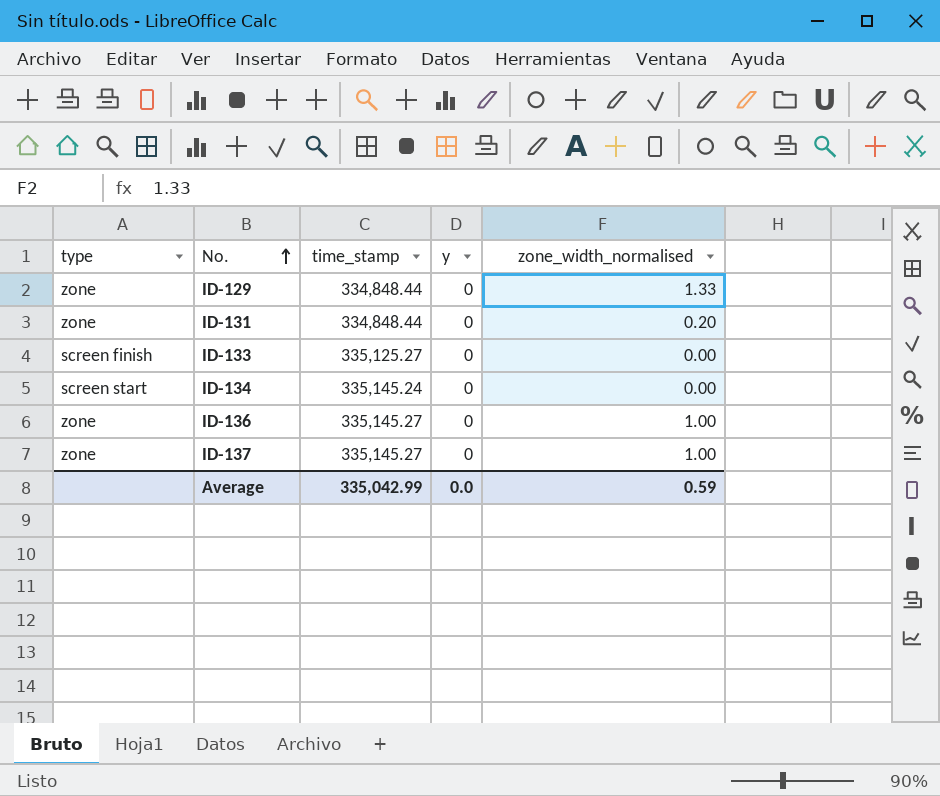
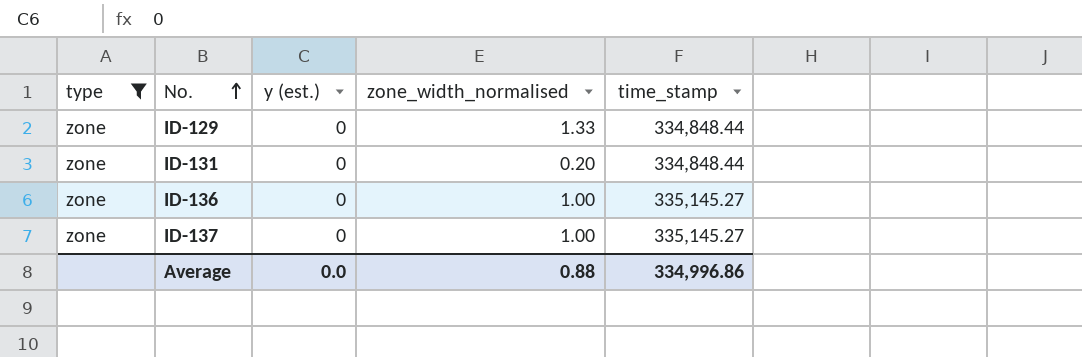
filter: none -> type = zone
column name: y -> y (est.)
column time_stamp | position: 3 -> 5
Average | zone_width_normalised: 0.59 -> 0.88
Average | time_stamp: 335,042.99 -> 334,996.86

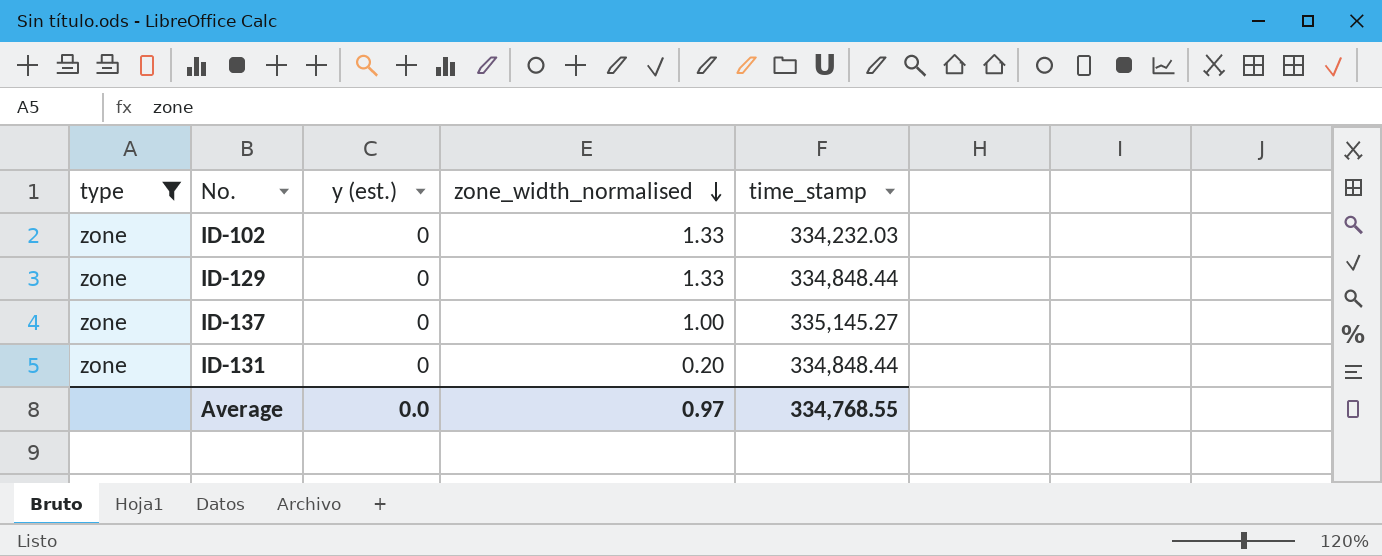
row order: No. ascending -> zone_width_normalised descending
row ID-136: zone | 0 | 1.00 | 335,145.27 -> none
row ID-102: none -> zone | 0 | 1.33 | 334,232.03
Average | zone_width_normalised: 0.88 -> 0.97
Average | time_stamp: 334,996.86 -> 334,768.55

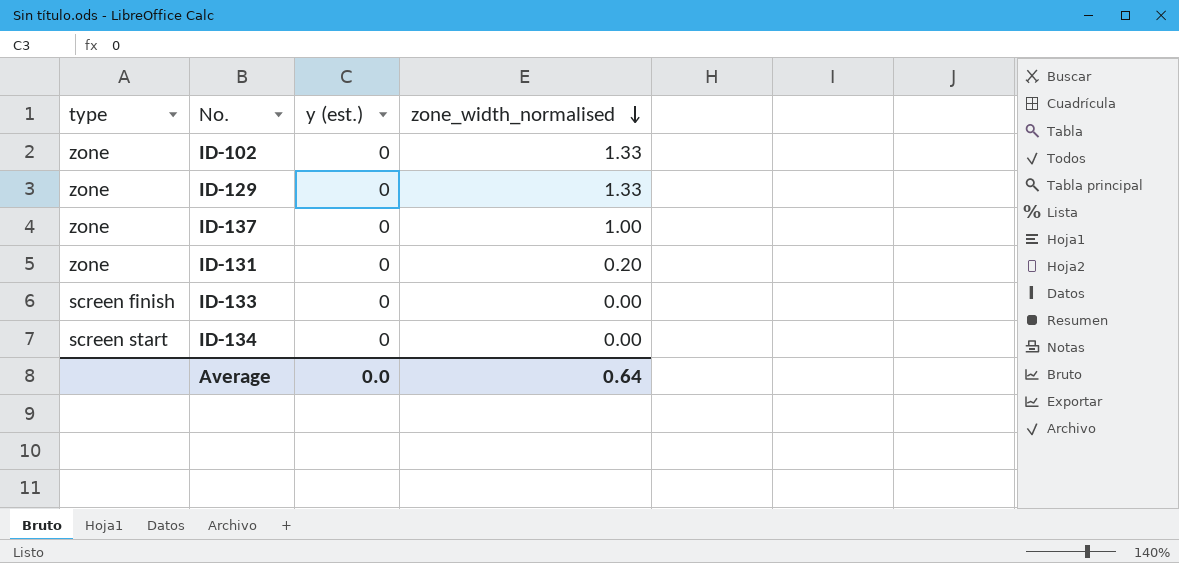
filter: type = zone -> none
column time_stamp | position: 5 -> none
Average | zone_width_normalised: 0.97 -> 0.64

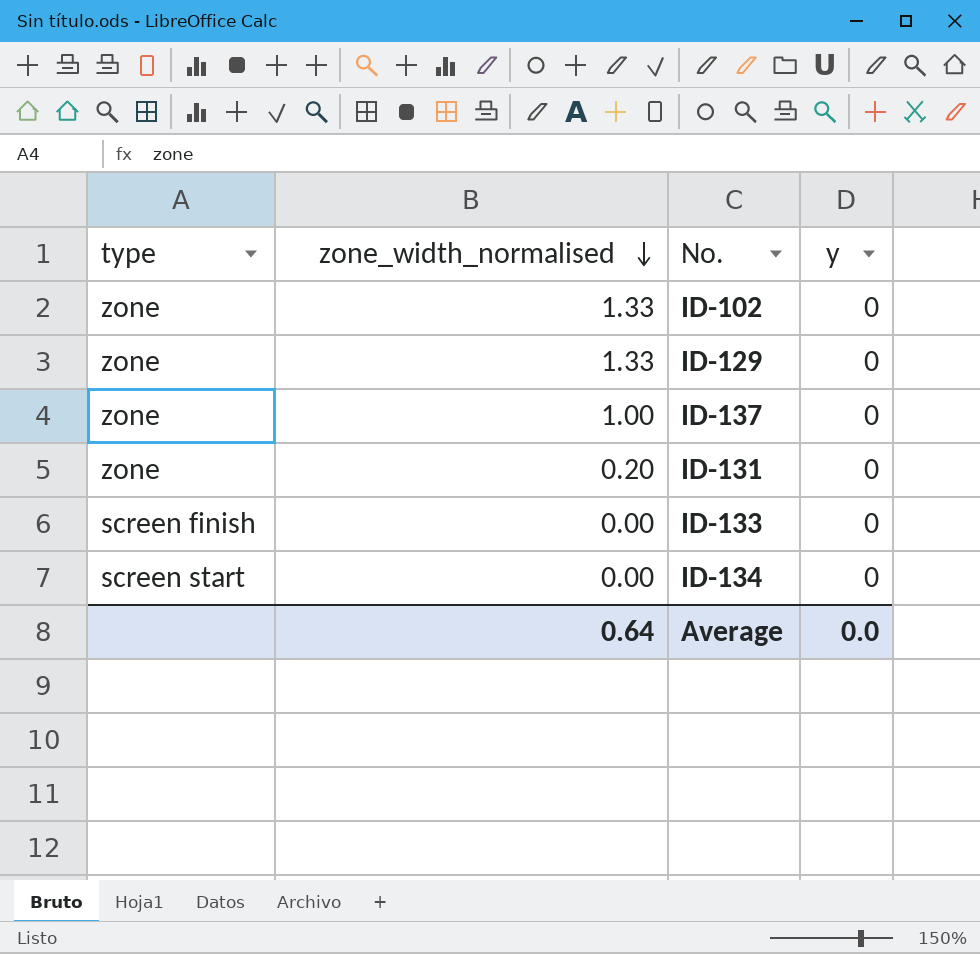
column zone_width_normalised | position: 4 -> 2
column name: y (est.) -> y

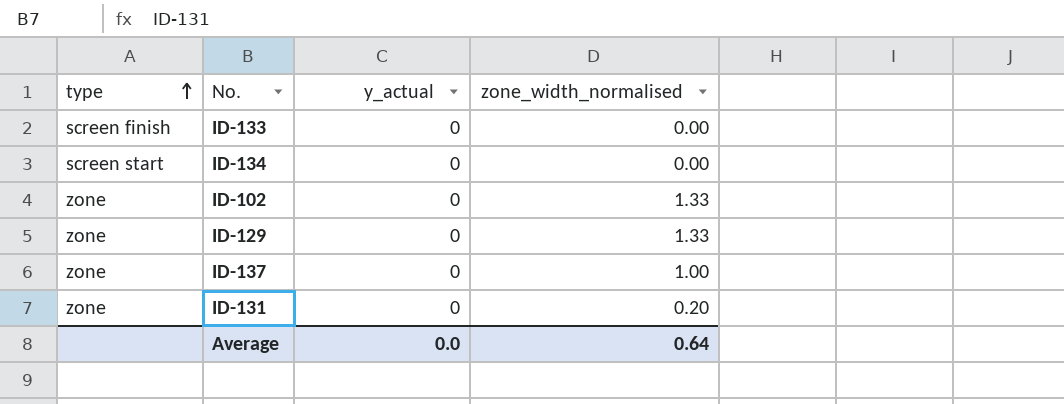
row order: zone_width_normalised descending -> type ascending
column name: y -> y_actual
column zone_width_normalised | position: 2 -> 4

